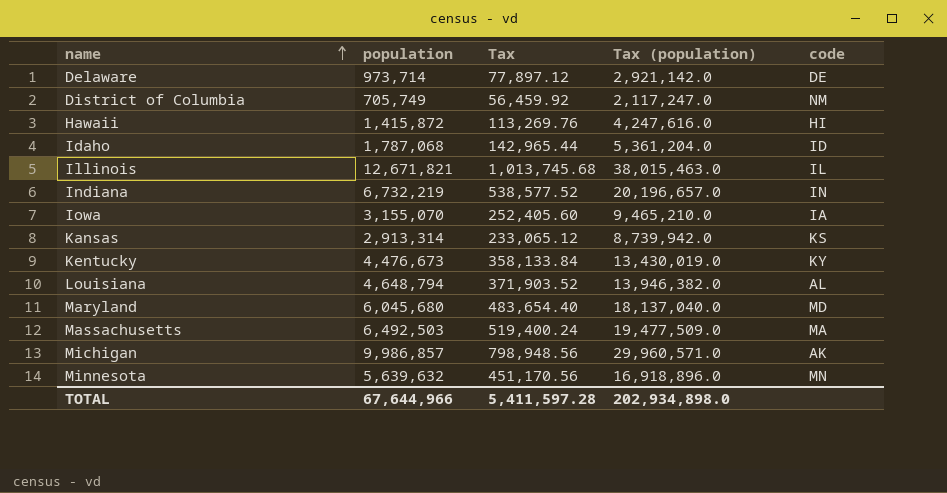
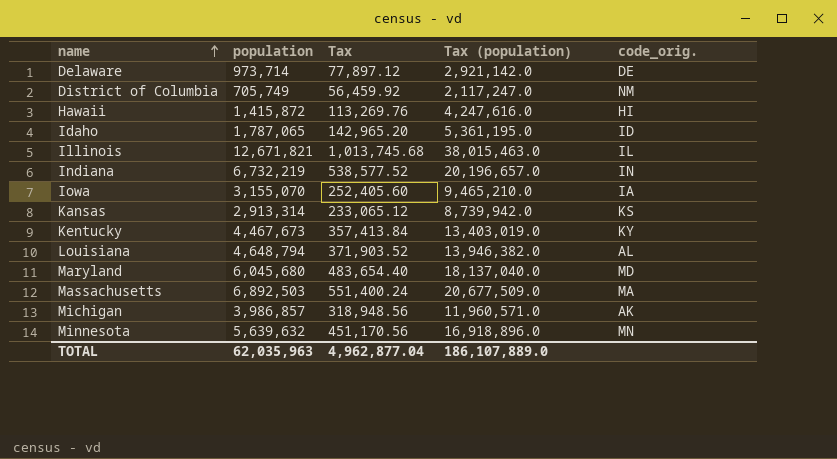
column name: code -> code_orig.
Idaho | population: 1,787,068 -> 1,787,065
Idaho | Tax: 142,965.44 -> 142,965.20
Idaho | Tax (population): 5,361,204.0 -> 5,361,195.0
Kentucky | population: 4,476,673 -> 4,467,673
Kentucky | Tax: 358,133.84 -> 357,413.84
Kentucky | Tax (population): 13,430,019.0 -> 13,403,019.0
Massachusetts | population: 6,492,503 -> 6,892,503
Massachusetts | Tax: 519,400.24 -> 551,400.24
Massachusetts | Tax (population): 19,477,509.0 -> 20,677,509.0
Michigan | population: 9,986,857 -> 3,986,857
Michigan | Tax: 798,948.56 -> 318,948.56
Michigan | Tax (population): 29,960,571.0 -> 11,960,571.0
TOTAL | population: 67,644,966 -> 62,035,963
TOTAL | Tax: 5,411,597.28 -> 4,962,877.04
TOTAL | Tax (population): 202,934,898.0 -> 186,107,889.0

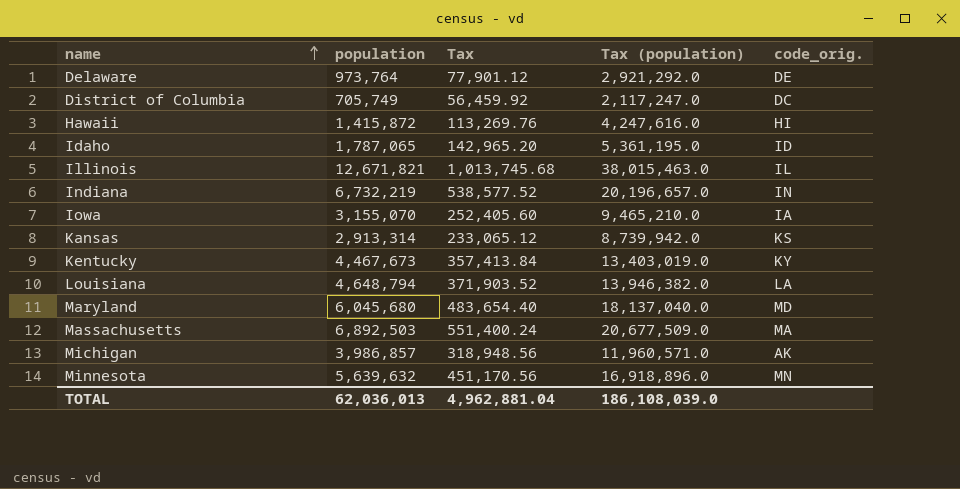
Delaware | population: 973,714 -> 973,764
Delaware | Tax: 77,897.12 -> 77,901.12
Delaware | Tax (population): 2,921,142.0 -> 2,921,292.0
District of Columbia | code_orig.: NM -> DC
Louisiana | code_orig.: AL -> LA
TOTAL | population: 62,035,963 -> 62,036,013
TOTAL | Tax: 4,962,877.04 -> 4,962,881.04
TOTAL | Tax (population): 186,107,889.0 -> 186,108,039.0

